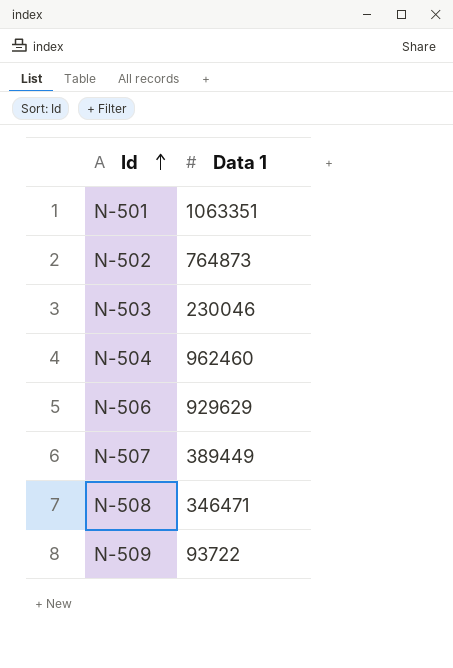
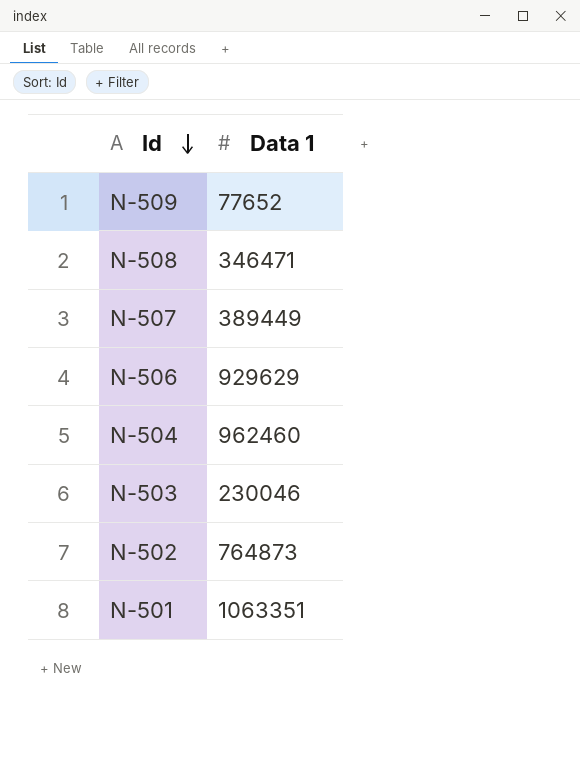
row order: Id ascending -> Id descending
N-509 | Data 1: 93722 -> 77652

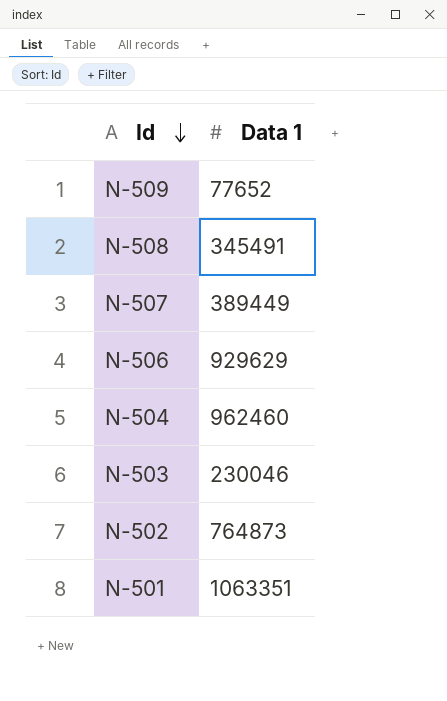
N-508 | Data 1: 346471 -> 345491

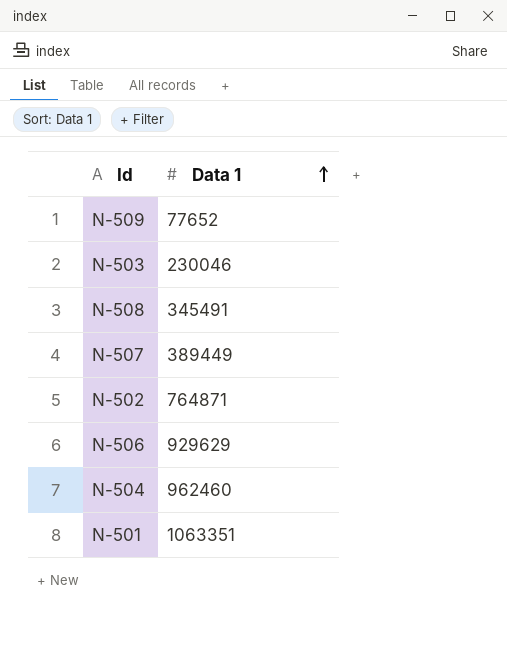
row order: Id descending -> Data 1 ascending
N-502 | Data 1: 764873 -> 764871

